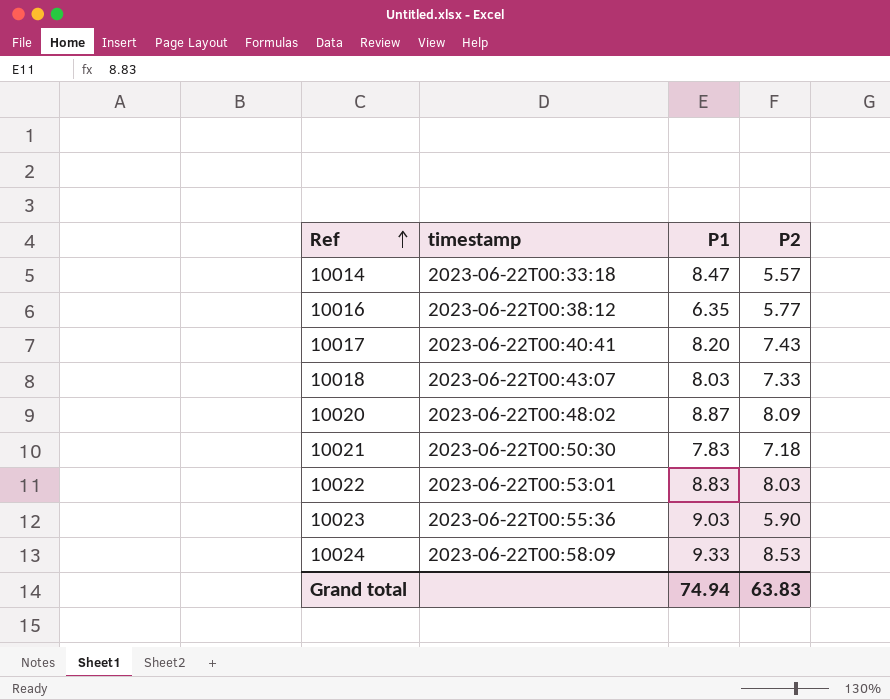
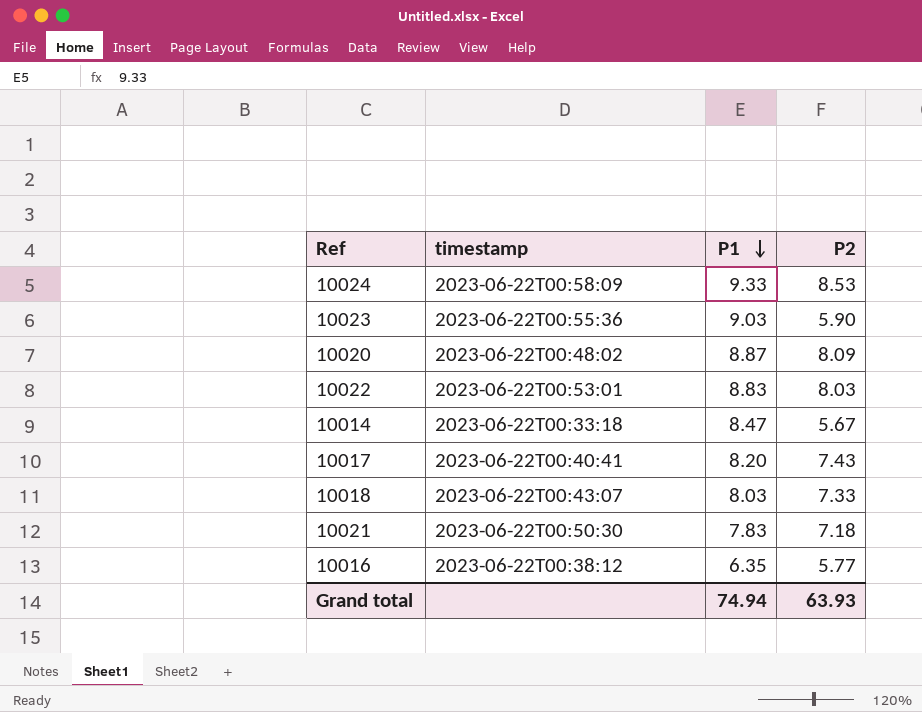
row order: Ref ascending -> P1 descending
10014 | P2: 5.57 -> 5.67
Grand total | P2: 63.83 -> 63.93

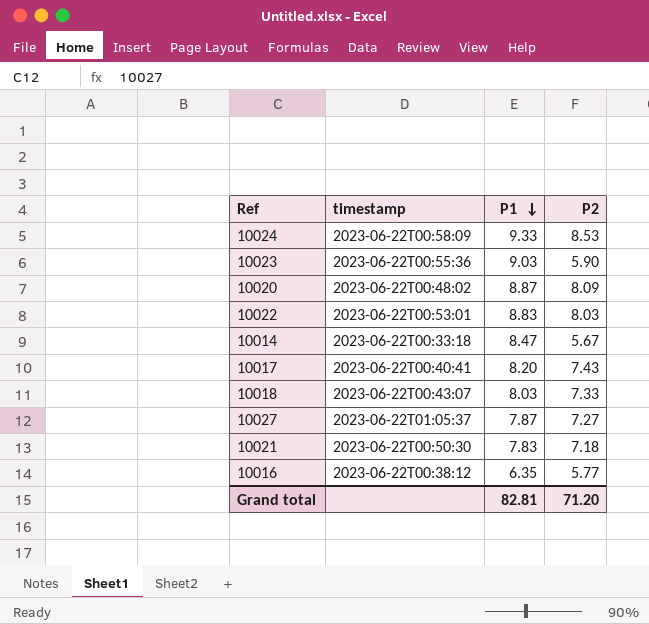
row 10027: none -> 2023-06-22T01:05:37 | 7.87 | 7.27
Grand total | P1: 74.94 -> 82.81
Grand total | P2: 63.93 -> 71.20

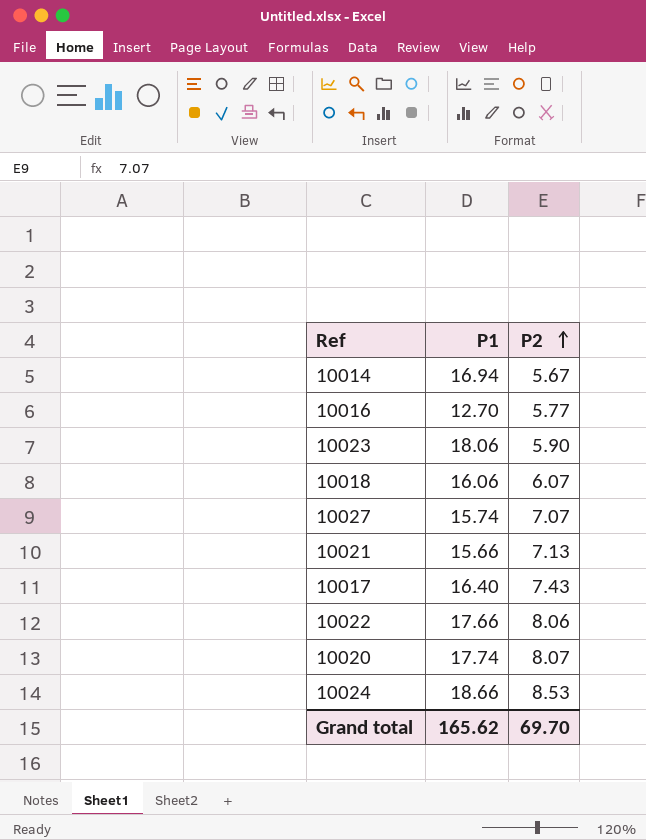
row order: P1 descending -> P2 ascending
column timestamp | position: 2 -> none
10014 | P1: 8.47 -> 16.94
10016 | P1: 6.35 -> 12.70
10023 | P1: 9.03 -> 18.06
10018 | P1: 8.03 -> 16.06
10018 | P2: 7.33 -> 6.07
10027 | P1: 7.87 -> 15.74
10027 | P2: 7.27 -> 7.07
10021 | P1: 7.83 -> 15.66
10021 | P2: 7.18 -> 7.13
10017 | P1: 8.20 -> 16.40
10022 | P1: 8.83 -> 17.66
10022 | P2: 8.03 -> 8.06
10020 | P1: 8.87 -> 17.74
10020 | P2: 8.09 -> 8.07
10024 | P1: 9.33 -> 18.66
Grand total | P1: 82.81 -> 165.62
Grand total | P2: 71.20 -> 69.70

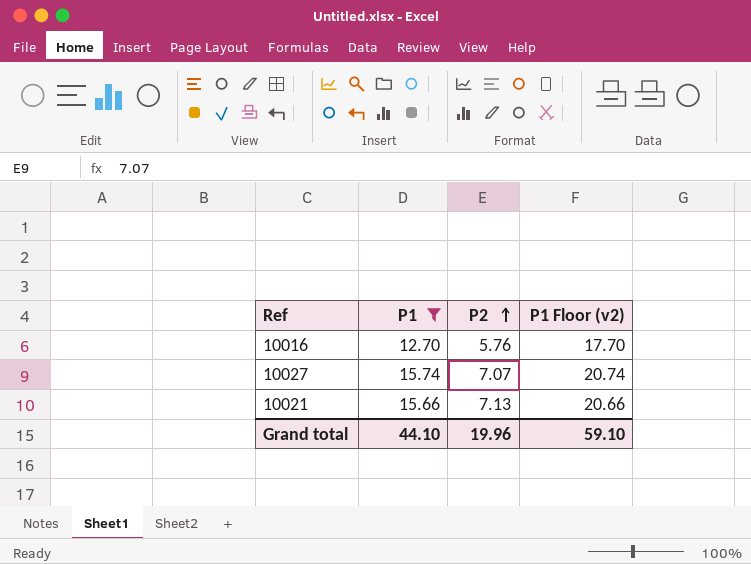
filter: none -> P1 <= 15.74
column P1 Floor (v2) | formula: none -> [P1] + 5
10016 | P2: 5.77 -> 5.76
Grand total | P1: 165.62 -> 44.10
Grand total | P2: 69.70 -> 19.96

